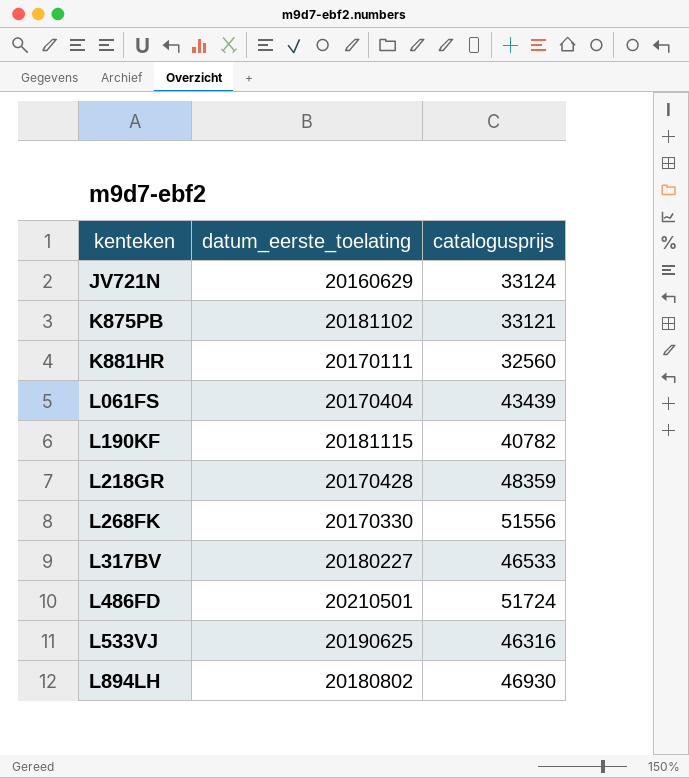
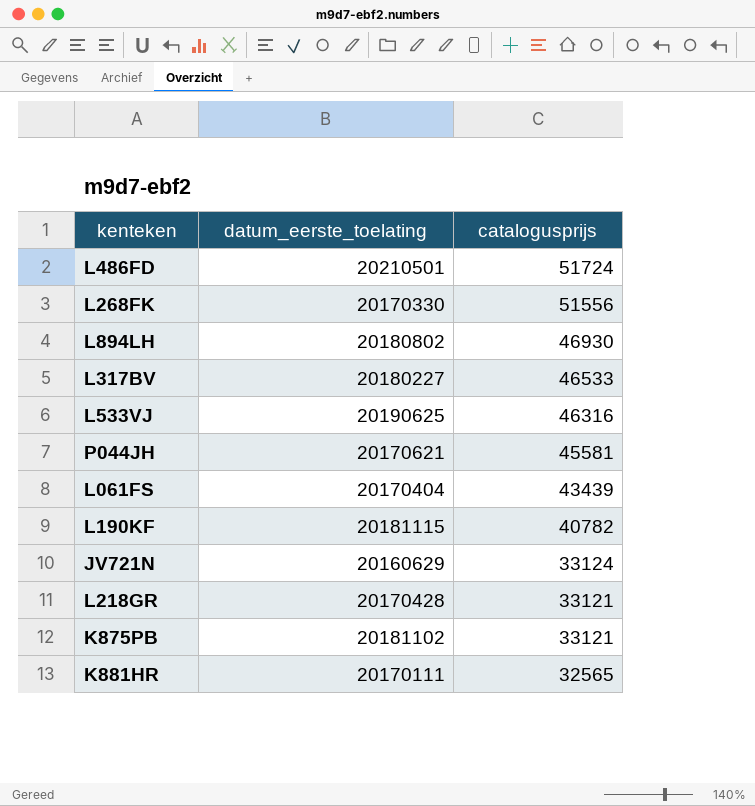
row order: kenteken ascending -> catalogusprijs descending
row P044JH: none -> 20170621 | 45581
L218GR | catalogusprijs: 48359 -> 33121
K881HR | catalogusprijs: 32560 -> 32565

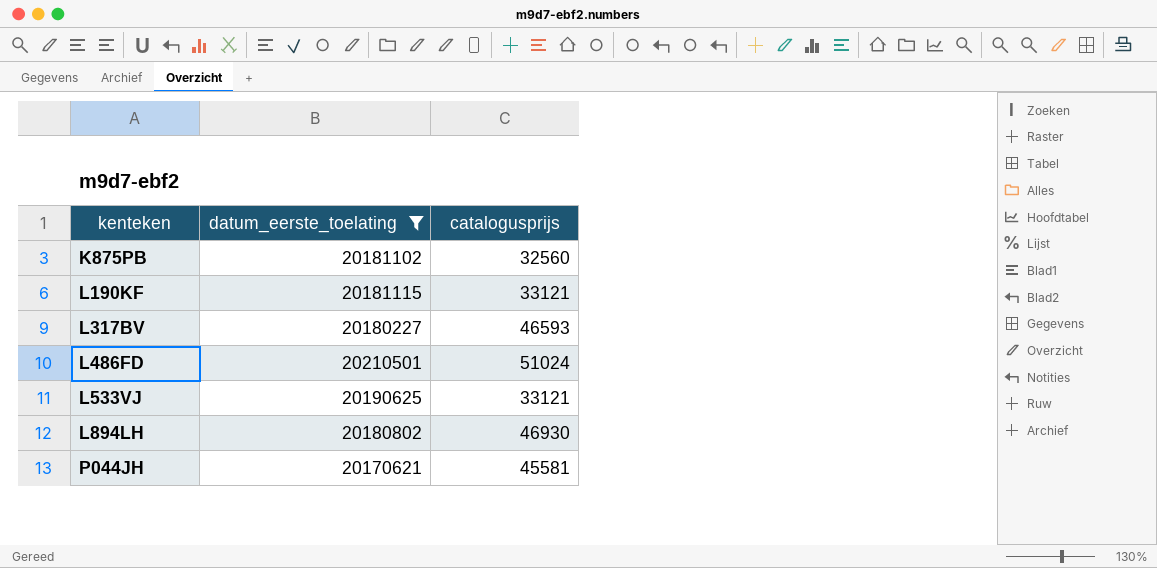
filter: none -> datum_eerste_toelating >= 20170621
row order: catalogusprijs descending -> kenteken ascending
K875PB | catalogusprijs: 33121 -> 32560
L190KF | catalogusprijs: 40782 -> 33121
L317BV | catalogusprijs: 46533 -> 46593
L486FD | catalogusprijs: 51724 -> 51024
L533VJ | catalogusprijs: 46316 -> 33121

